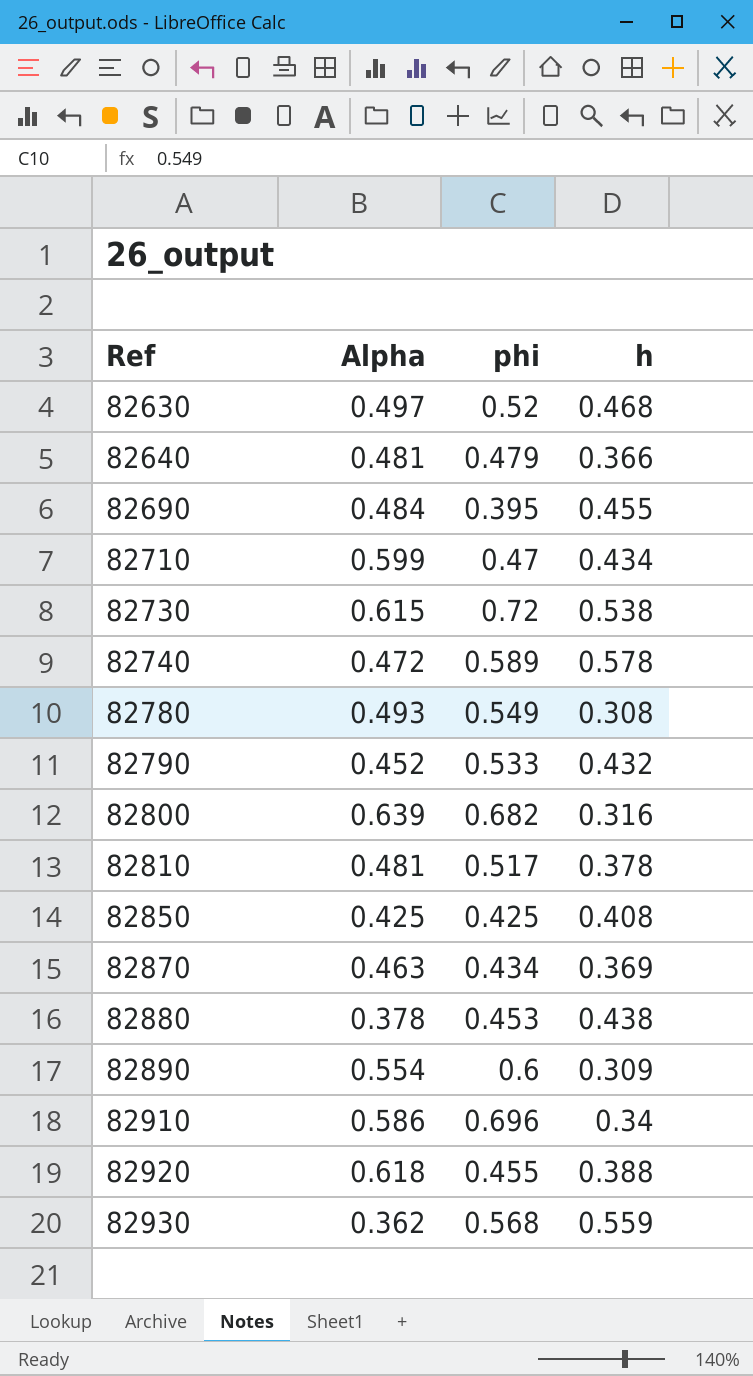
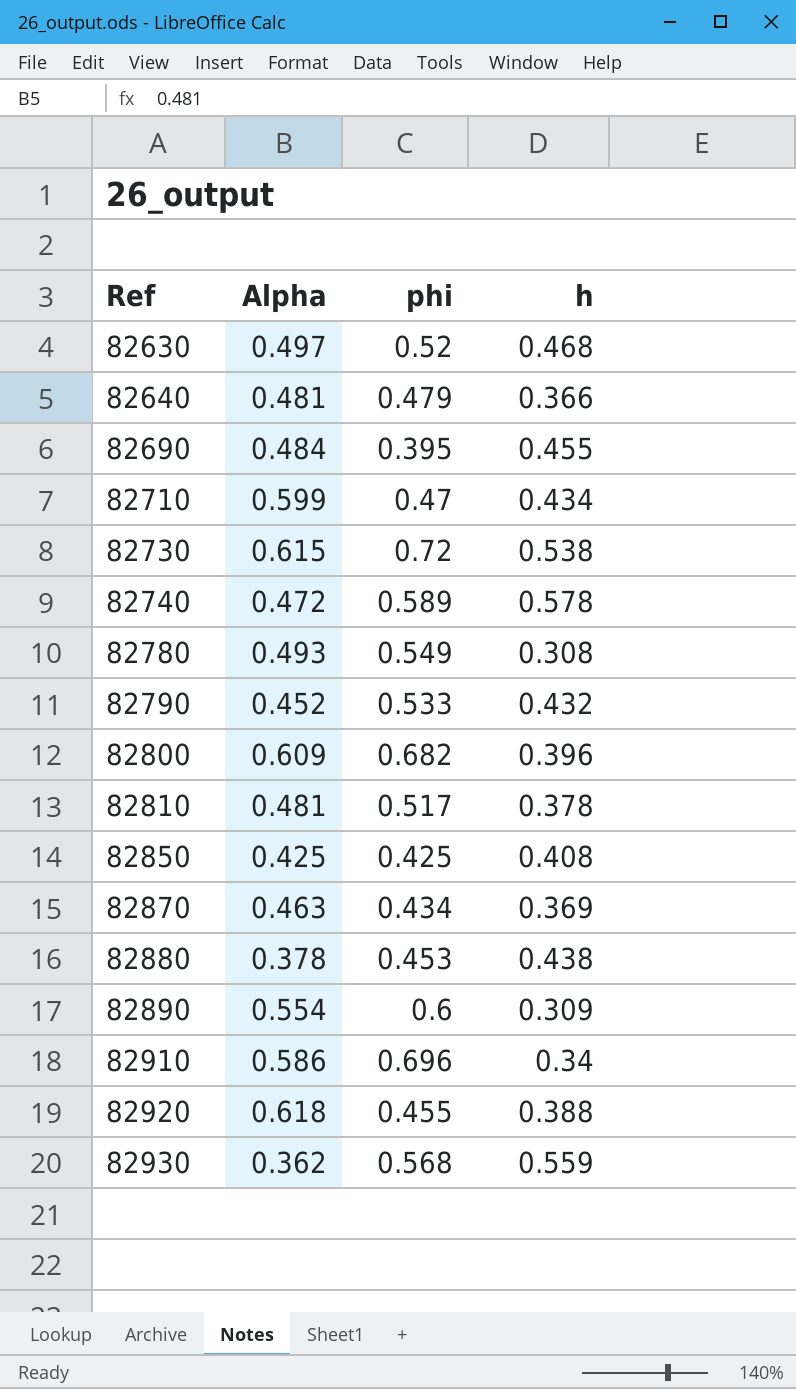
82800 | Alpha: 0.639 -> 0.609
82800 | h: 0.316 -> 0.396

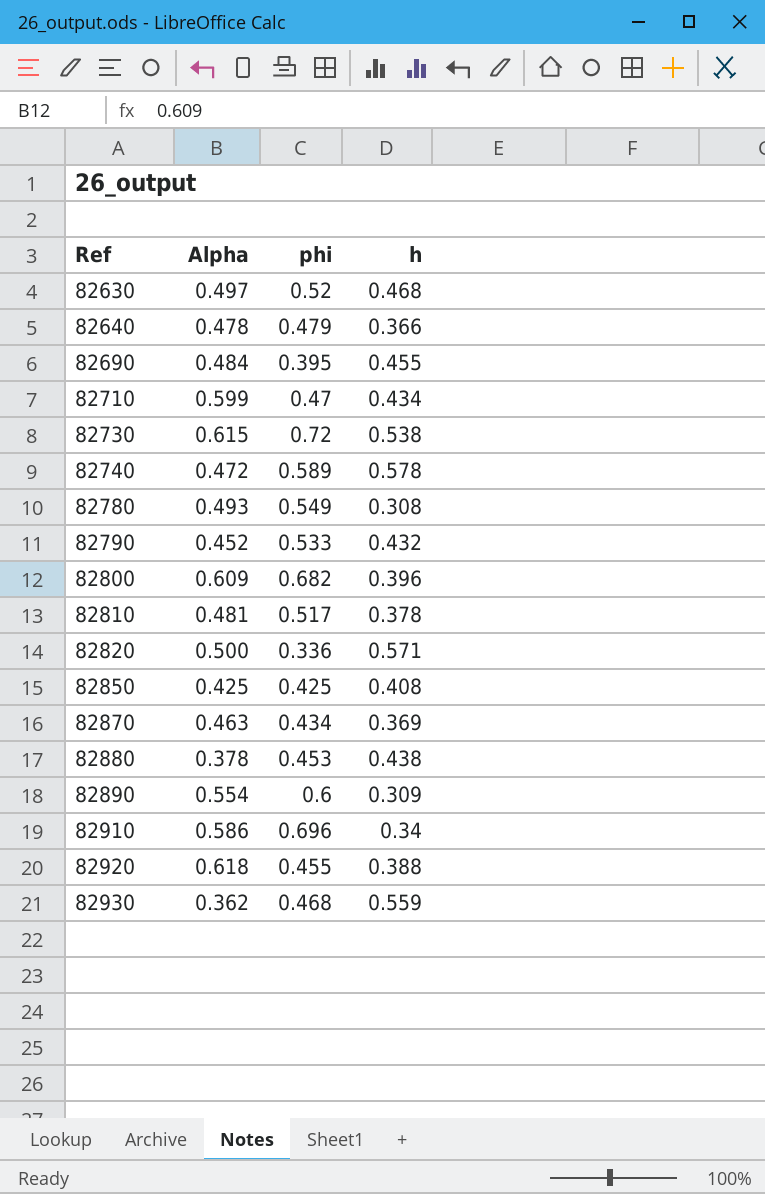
82640 | Alpha: 0.481 -> 0.478
row 82820: none -> 0.500 | 0.336 | 0.571
82930 | phi: 0.568 -> 0.468

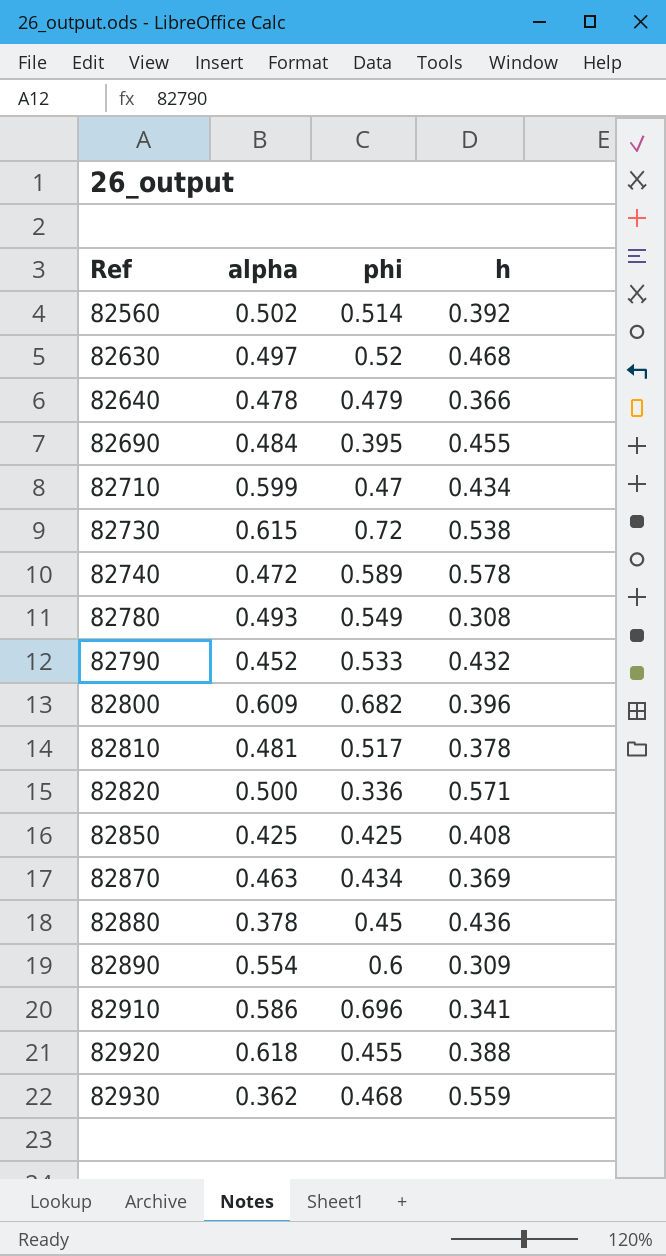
column name: Alpha -> alpha
row 82560: none -> 0.502 | 0.514 | 0.392
82880 | phi: 0.453 -> 0.45
82880 | h: 0.438 -> 0.436
82910 | h: 0.34 -> 0.341

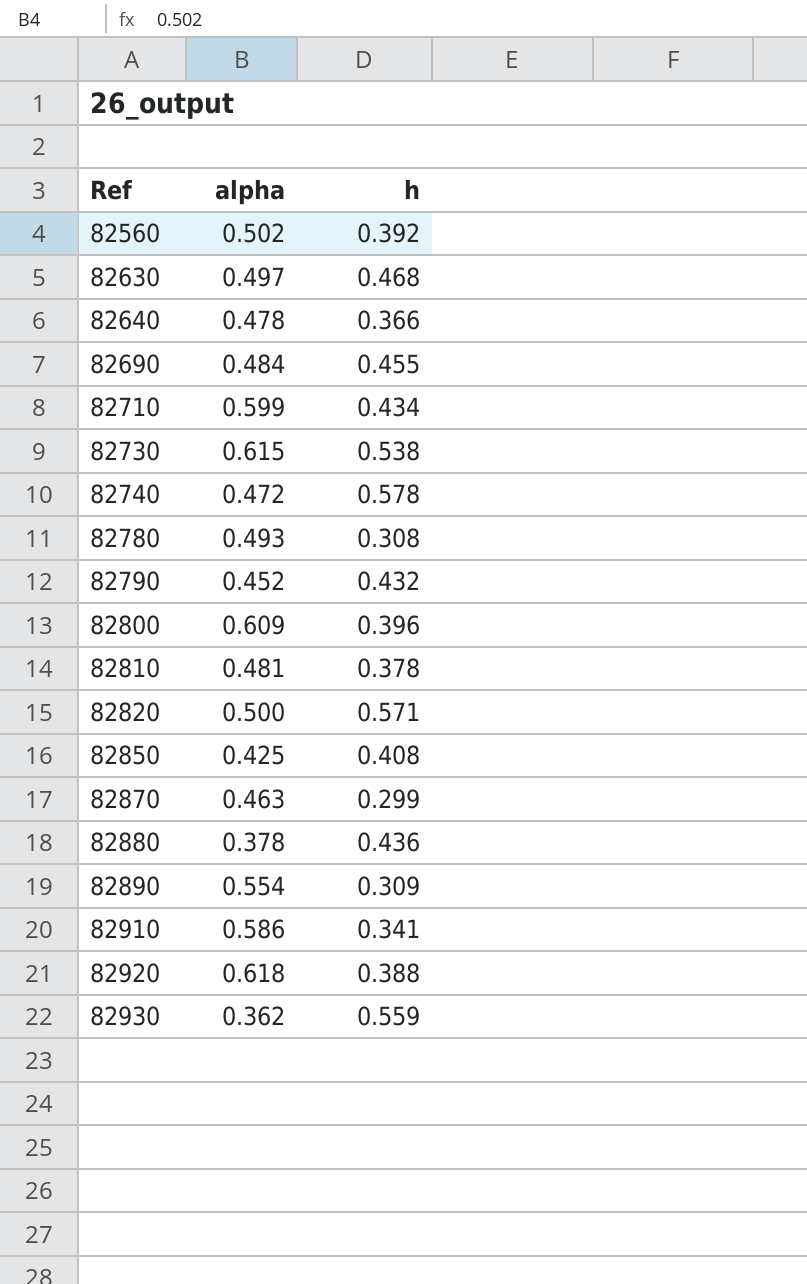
column phi | position: 3 -> none
82870 | h: 0.369 -> 0.299

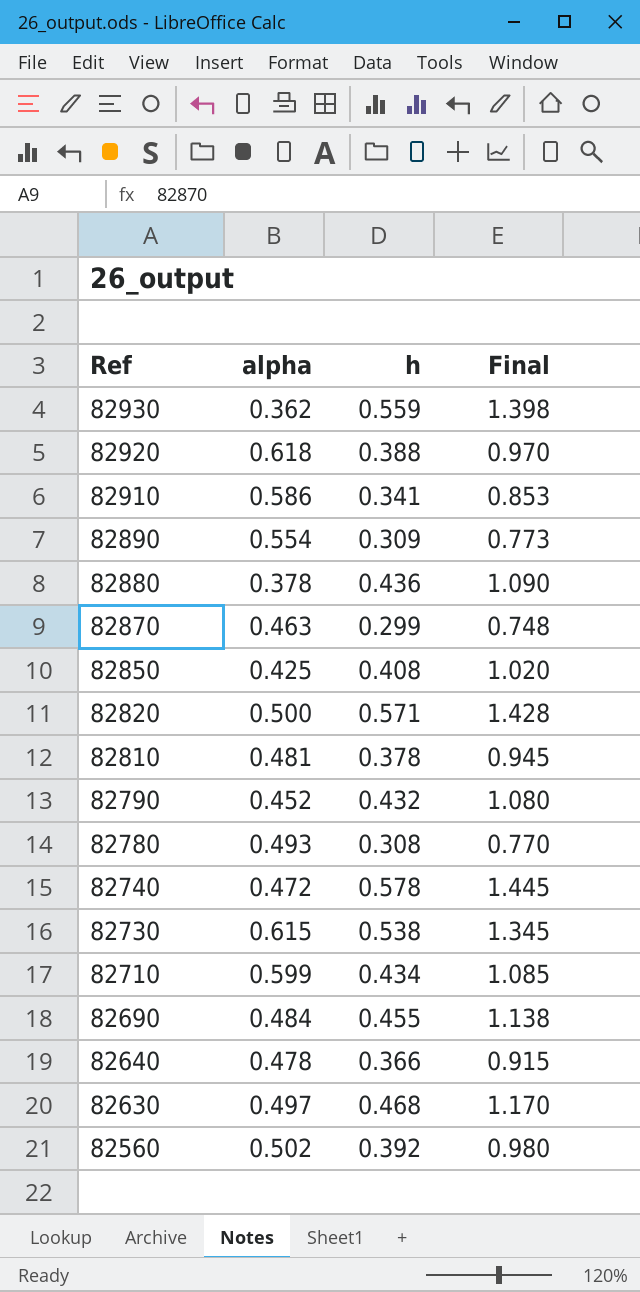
row order: Ref ascending -> Ref descending
column Final | formula: none -> [h] * 2.5
row 82800: 0.609 | 0.396 -> none

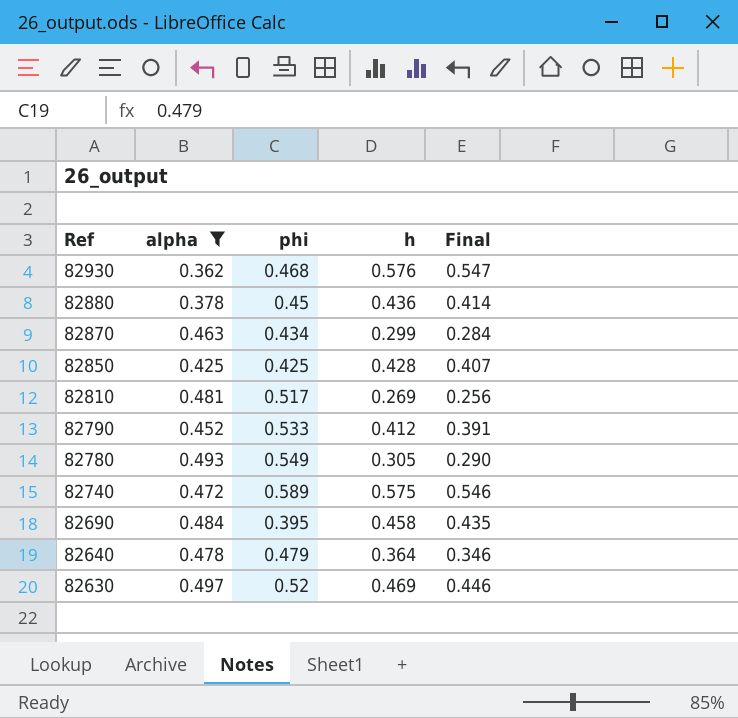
filter: none -> alpha <= 0.497
column phi | position: none -> 3
column Final | formula: [h] * 2.5 -> [h] * 0.95
82930 | h: 0.559 -> 0.576
82850 | h: 0.408 -> 0.428
82810 | h: 0.378 -> 0.269
82790 | h: 0.432 -> 0.412
82780 | h: 0.308 -> 0.305
82740 | h: 0.578 -> 0.575
82690 | h: 0.455 -> 0.458
82640 | h: 0.366 -> 0.364
82630 | h: 0.468 -> 0.469

